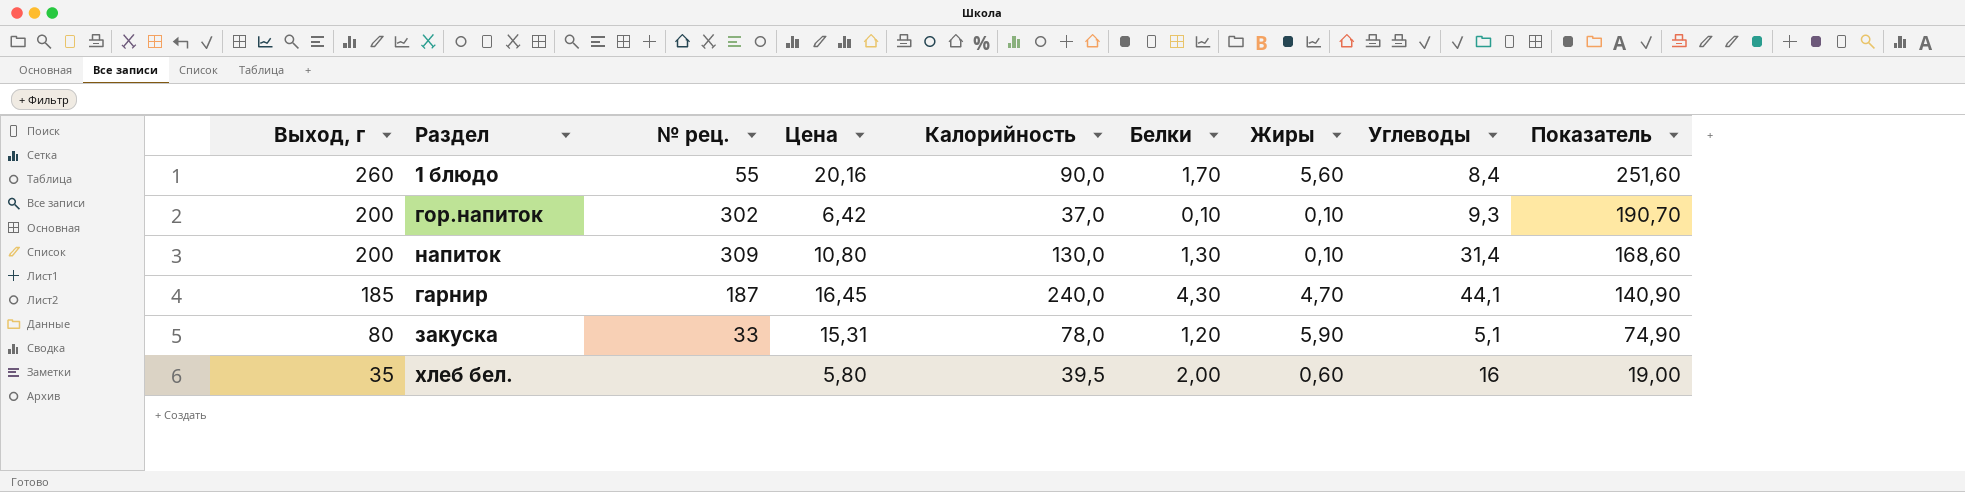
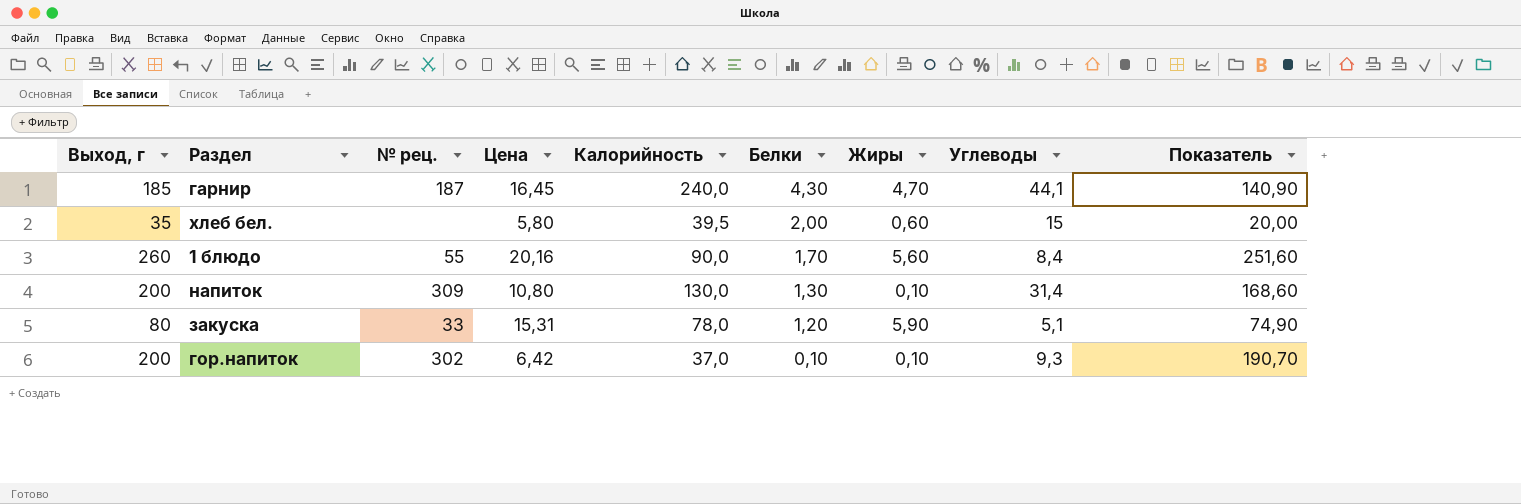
row order: Выход, г descending -> Белки descending
хлеб бел. | Углеводы: 16 -> 15
хлеб бел. | Показатель: 19,00 -> 20,00

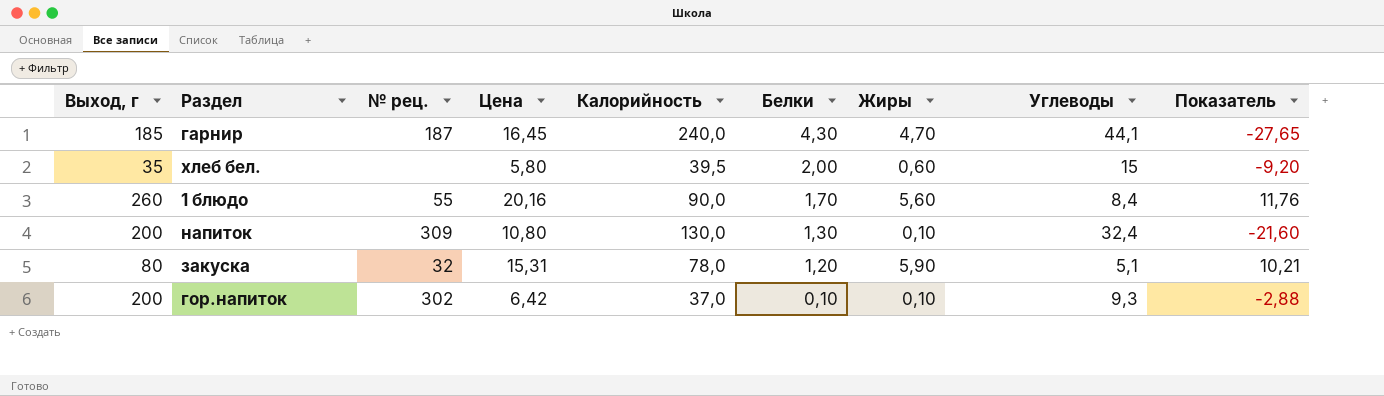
column Показатель | formula: [Выход, г] - [Углеводы] -> [Цена] - [Углеводы]
напиток | Углеводы: 31,4 -> 32,4
закуска | № рец.: 33 -> 32

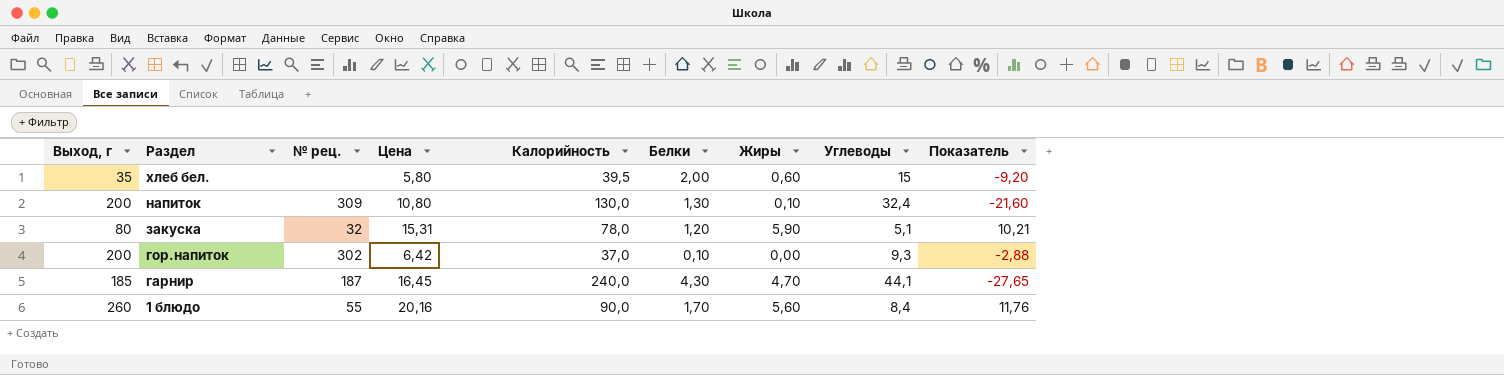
row order: Белки descending -> Раздел descending
гор.напиток | Жиры: 0,10 -> 0,00

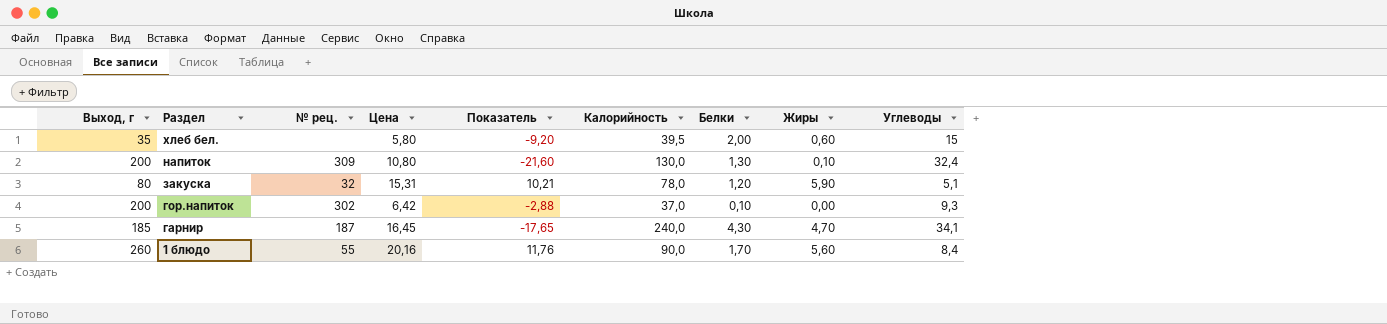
column Показатель | position: 9 -> 5
гарнир | Показатель: -27,65 -> -17,65
гарнир | Углеводы: 44,1 -> 34,1

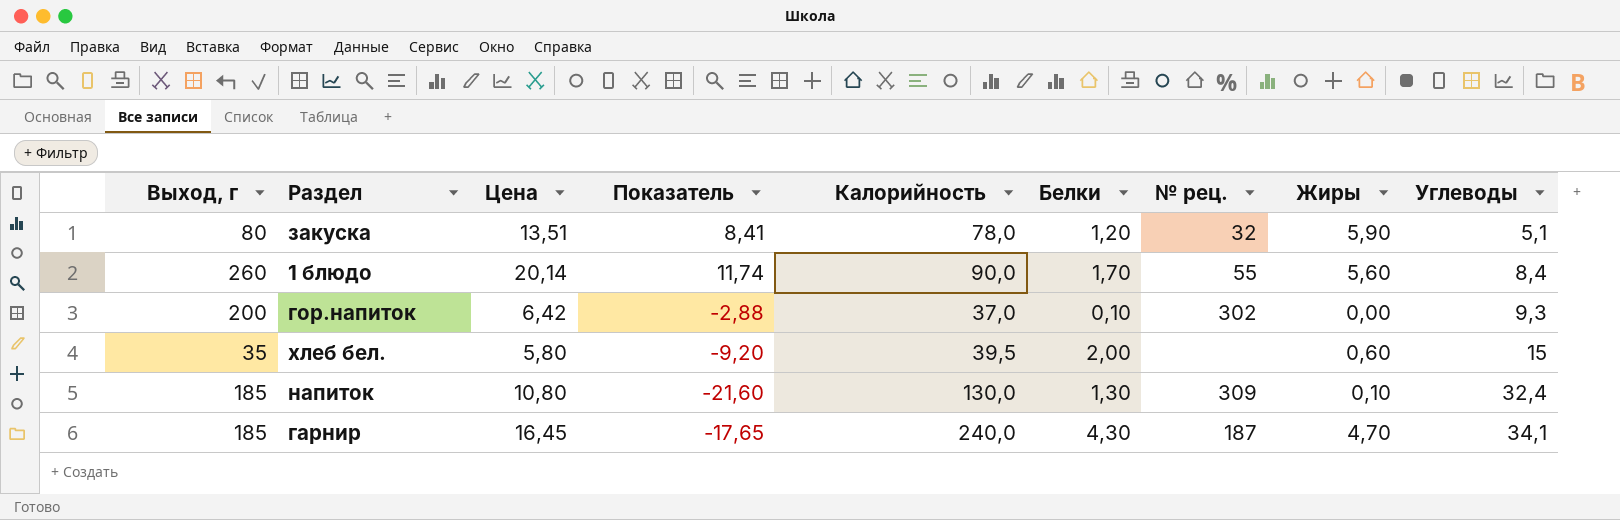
row order: Раздел descending -> Углеводы ascending
column № рец. | position: 3 -> 7
закуска | Цена: 15,31 -> 13,51
закуска | Показатель: 10,21 -> 8,41
1 блюдо | Цена: 20,16 -> 20,14
1 блюдо | Показатель: 11,76 -> 11,74
напиток | Выход, г: 200 -> 185

